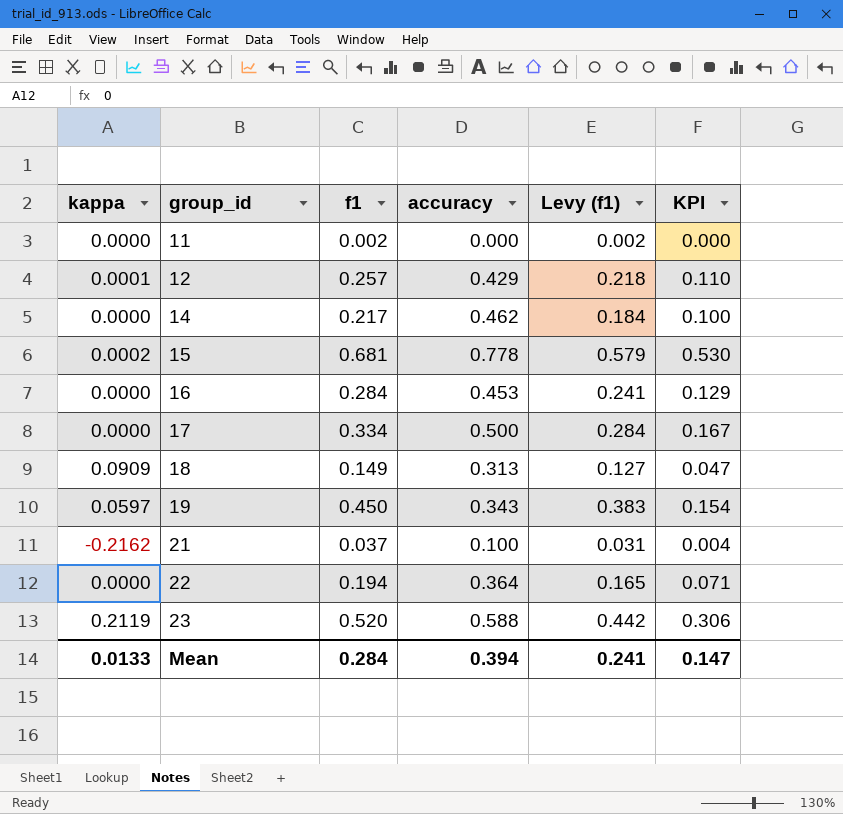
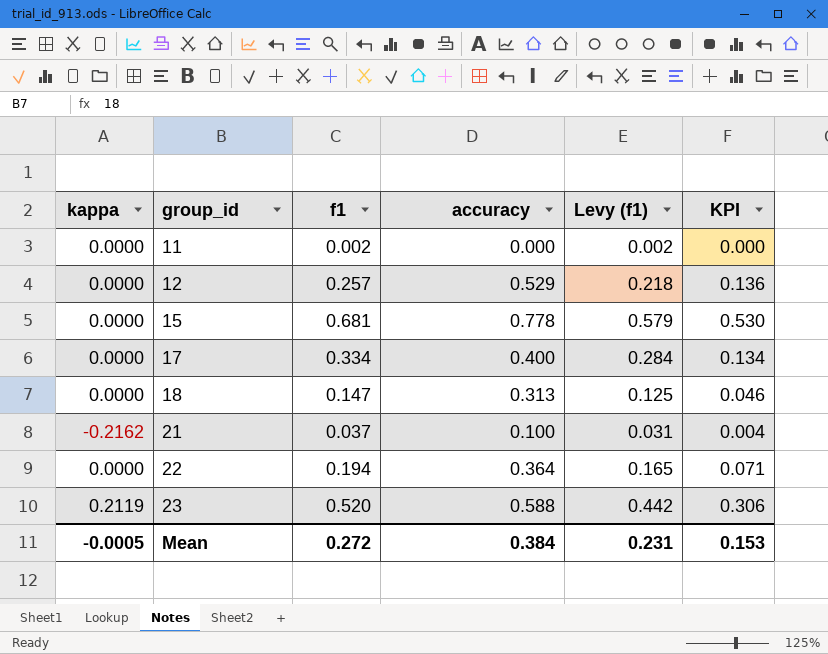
row 14: 0.0000 | 0.217 | 0.462 | 0.184 | 0.100 -> none
row 16: 0.0000 | 0.284 | 0.453 | 0.241 | 0.129 -> none
row 19: 0.0597 | 0.450 | 0.343 | 0.383 | 0.154 -> none
12 | kappa: 0.0001 -> 0.0000
12 | accuracy: 0.429 -> 0.529
12 | KPI: 0.110 -> 0.136
15 | kappa: 0.0002 -> 0.0000
17 | accuracy: 0.500 -> 0.400
17 | KPI: 0.167 -> 0.134
18 | kappa: 0.0909 -> 0.0000
18 | f1: 0.149 -> 0.147
18 | Levy (f1): 0.127 -> 0.125
18 | KPI: 0.047 -> 0.046
Mean | kappa: 0.0133 -> -0.0005
Mean | f1: 0.284 -> 0.272
Mean | accuracy: 0.394 -> 0.384
Mean | Levy (f1): 0.241 -> 0.231
Mean | KPI: 0.147 -> 0.153

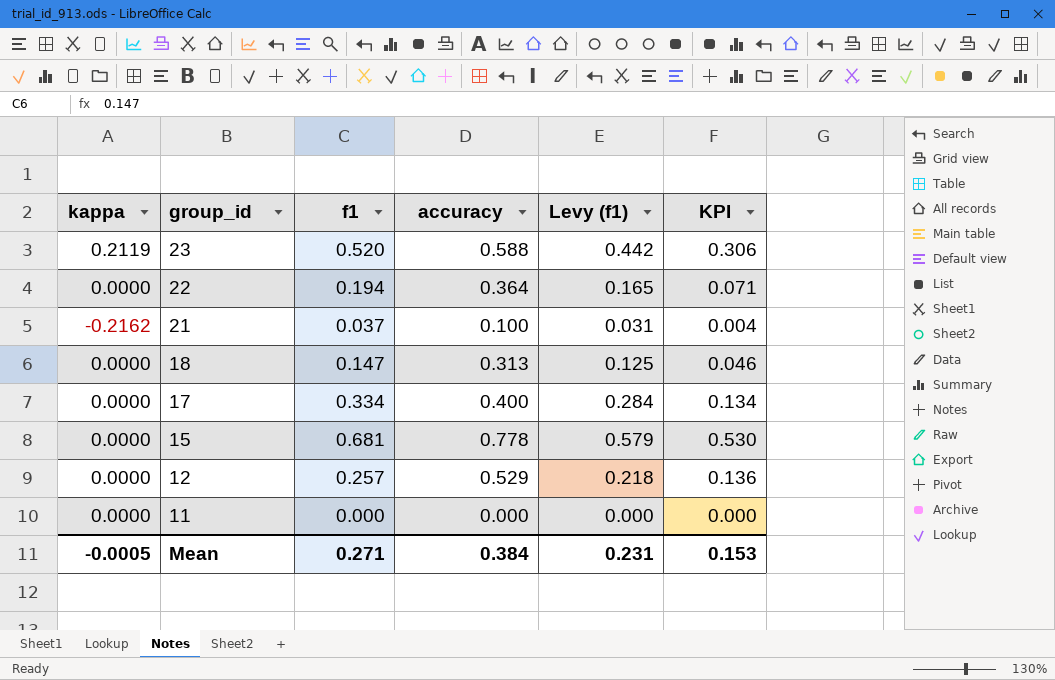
row order: group_id ascending -> group_id descending
11 | f1: 0.002 -> 0.000
11 | Levy (f1): 0.002 -> 0.000
Mean | f1: 0.272 -> 0.271

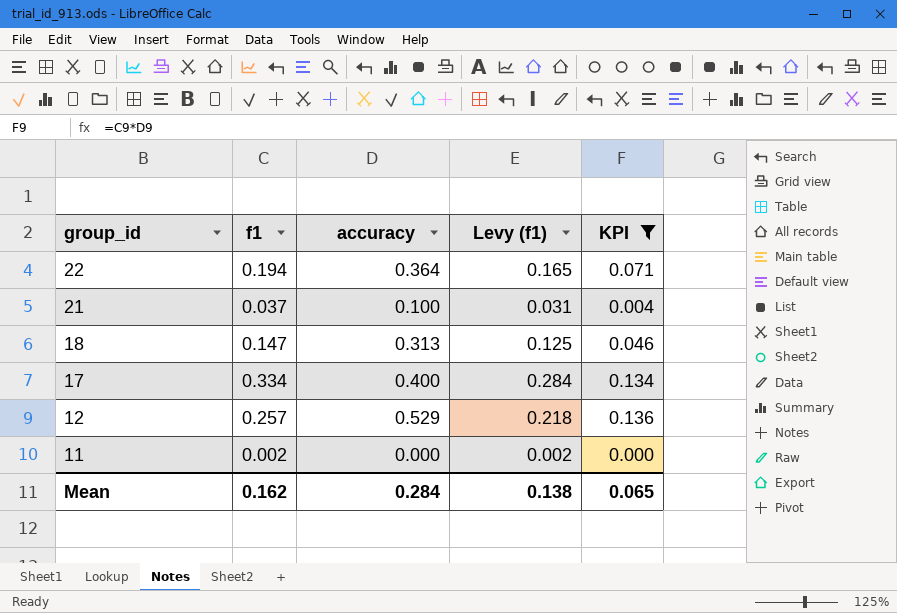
filter: none -> KPI <= 0.136
column kappa | position: 1 -> none
11 | f1: 0.000 -> 0.002
11 | Levy (f1): 0.000 -> 0.002
Mean | f1: 0.271 -> 0.162
Mean | accuracy: 0.384 -> 0.284
Mean | Levy (f1): 0.231 -> 0.138
Mean | KPI: 0.153 -> 0.065

